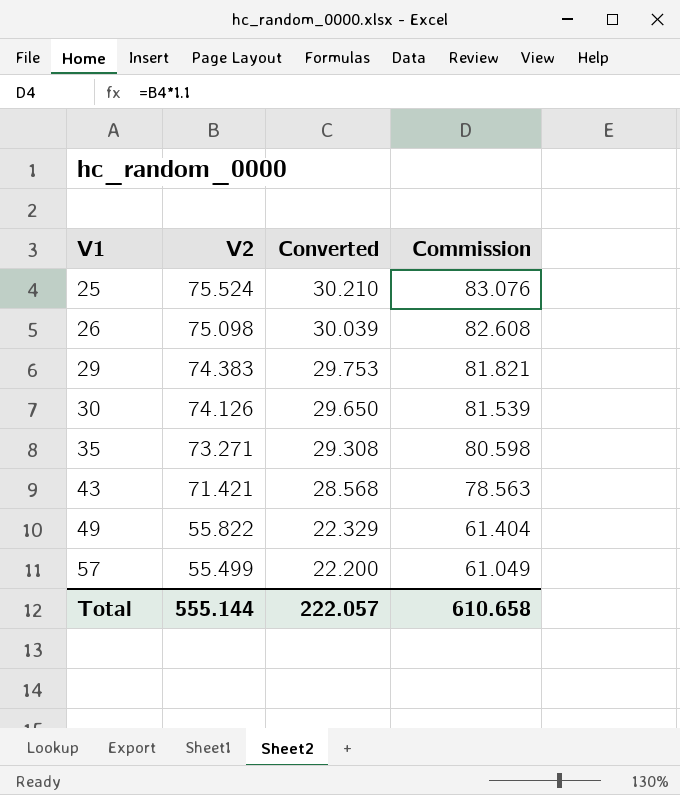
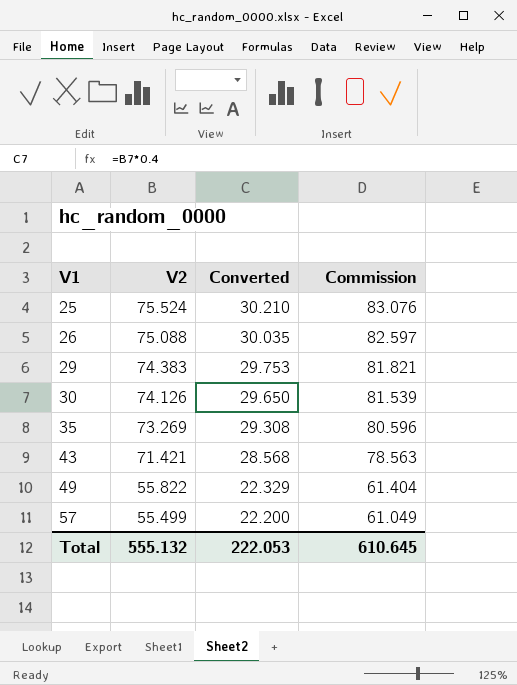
26 | V2: 75.098 -> 75.088
26 | Converted: 30.039 -> 30.035
26 | Commission: 82.608 -> 82.597
35 | V2: 73.271 -> 73.269
35 | Commission: 80.598 -> 80.596
Total | V2: 555.144 -> 555.132
Total | Converted: 222.057 -> 222.053
Total | Commission: 610.658 -> 610.645

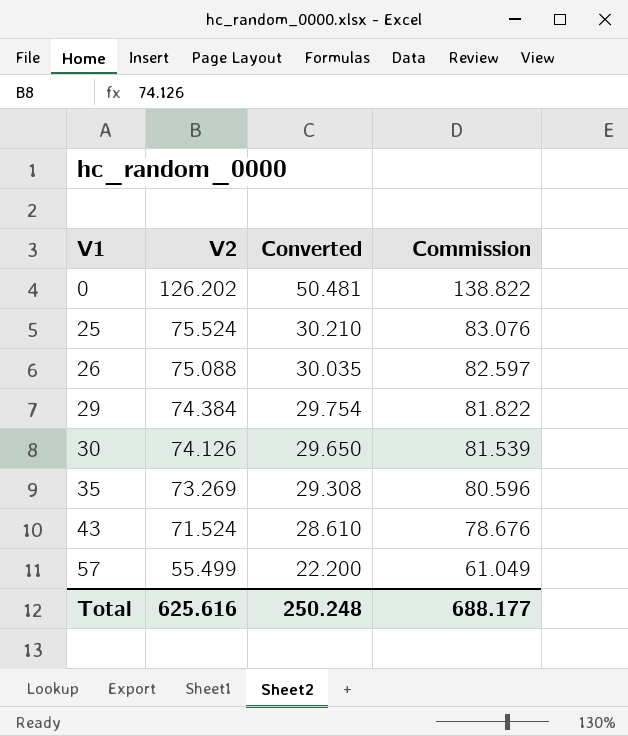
row 49: 55.822 | 22.329 | 61.404 -> none
row 0: none -> 126.202 | 50.481 | 138.822
29 | V2: 74.383 -> 74.384
29 | Converted: 29.753 -> 29.754
29 | Commission: 81.821 -> 81.822
43 | V2: 71.421 -> 71.524
43 | Converted: 28.568 -> 28.610
43 | Commission: 78.563 -> 78.676
Total | V2: 555.132 -> 625.616
Total | Converted: 222.053 -> 250.248
Total | Commission: 610.645 -> 688.177

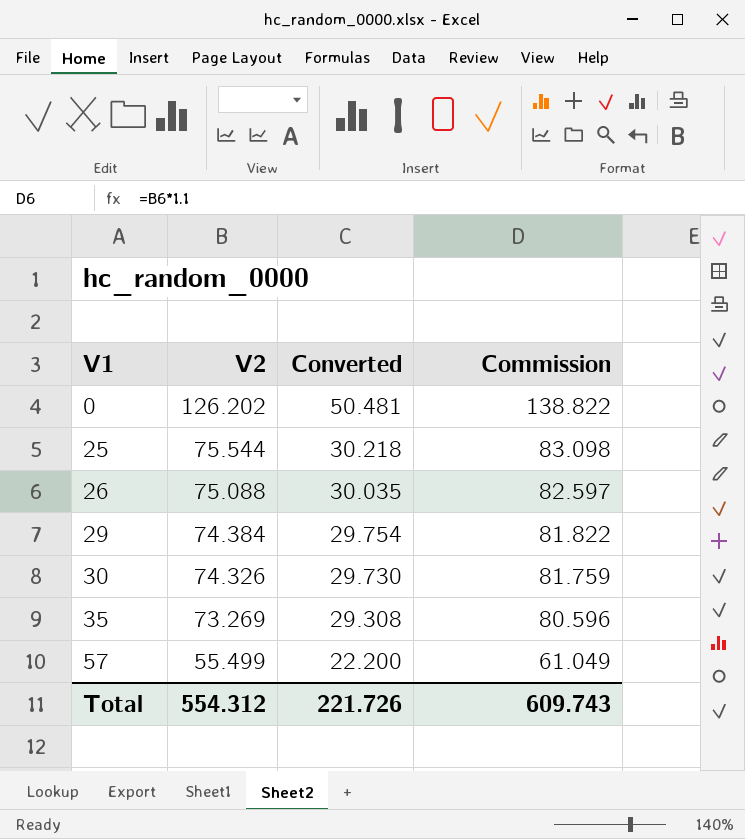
row 43: 71.524 | 28.610 | 78.676 -> none
25 | V2: 75.524 -> 75.544
25 | Converted: 30.210 -> 30.218
25 | Commission: 83.076 -> 83.098
30 | V2: 74.126 -> 74.326
30 | Converted: 29.650 -> 29.730
30 | Commission: 81.539 -> 81.759
Total | V2: 625.616 -> 554.312
Total | Converted: 250.248 -> 221.726
Total | Commission: 688.177 -> 609.743

